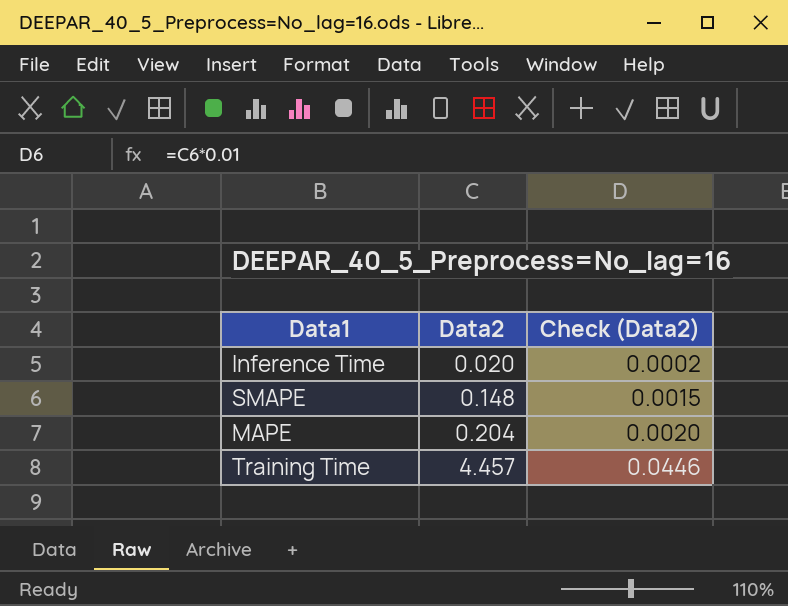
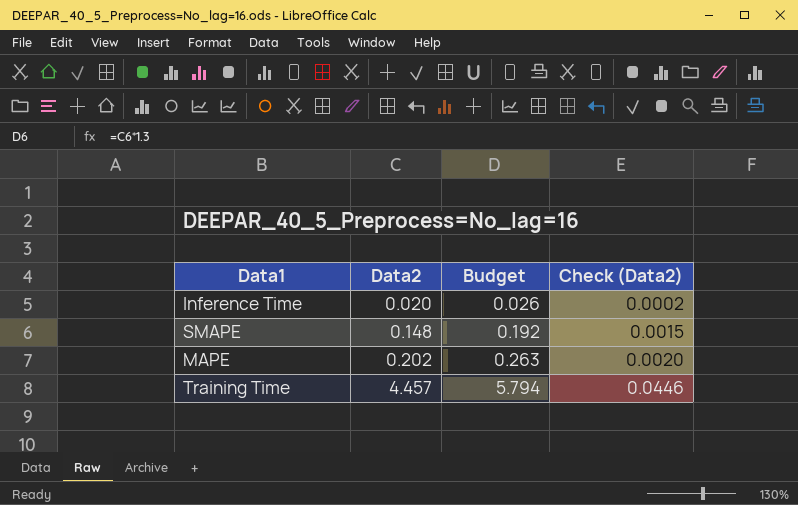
column Budget | formula: none -> [Data2] * 1.3
MAPE | Data2: 0.204 -> 0.202

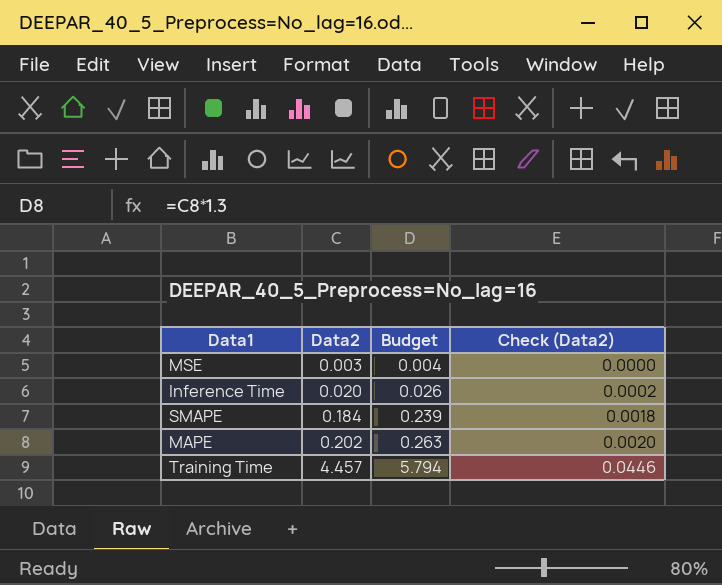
row MSE: none -> 0.003 | 0.004 | 0.0000
SMAPE | Data2: 0.148 -> 0.184
SMAPE | Budget: 0.192 -> 0.239
SMAPE | Check (Data2): 0.0015 -> 0.0018

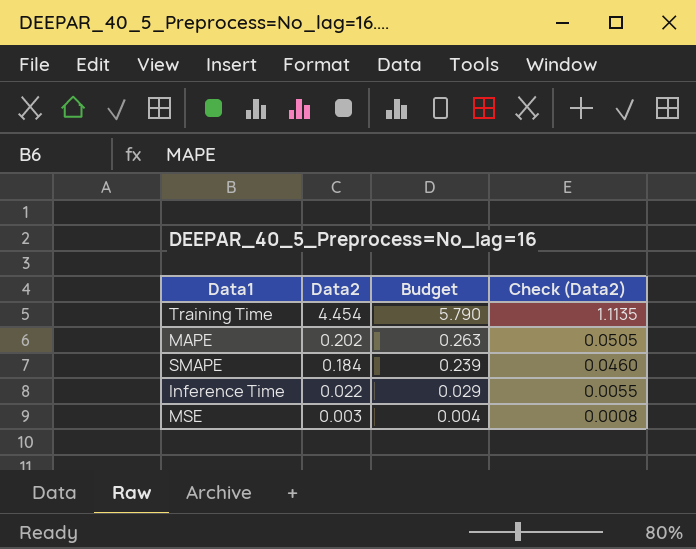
row order: Data2 ascending -> Data2 descending
column Check (Data2) | formula: [Data2] * 0.01 -> [Data2] * 0.25
Training Time | Data2: 4.457 -> 4.454
Training Time | Budget: 5.794 -> 5.790
Inference Time | Data2: 0.020 -> 0.022
Inference Time | Budget: 0.026 -> 0.029

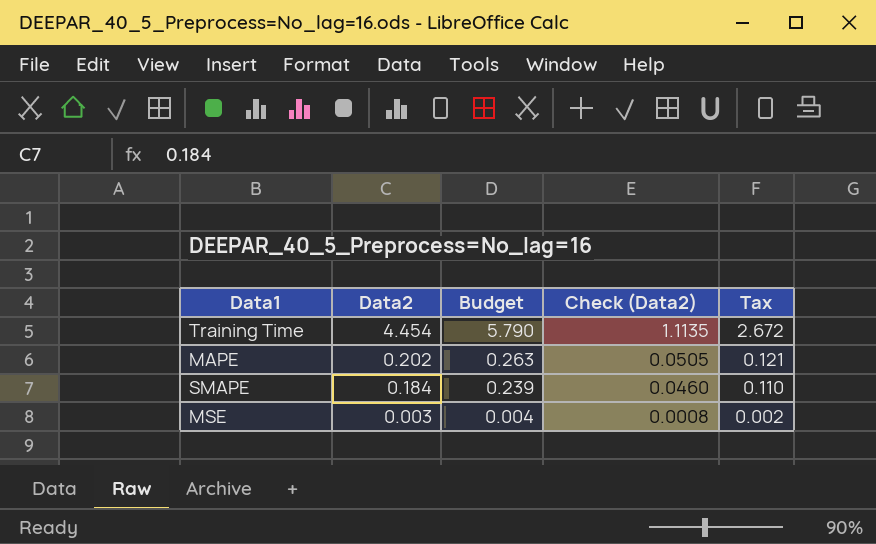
column Tax | formula: none -> [Data2] * 0.6
row Inference Time: 0.022 | 0.029 | 0.0055 -> none

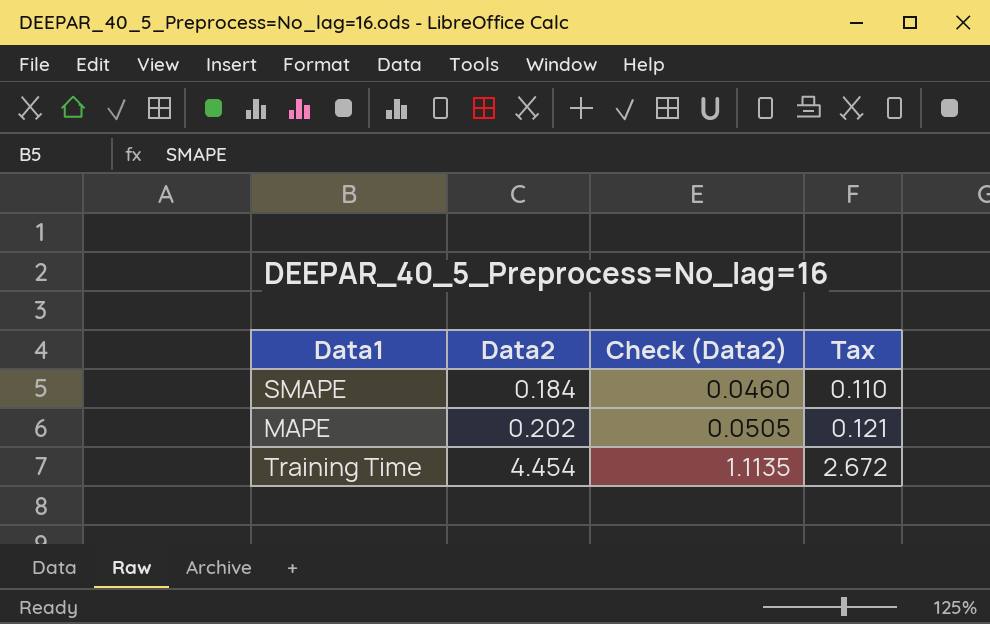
row order: Data2 descending -> Data2 ascending
column Budget | formula: [Data2] * 1.3 -> none
row MSE: 0.003 | 0.004 | 0.0008 | 0.002 -> none

